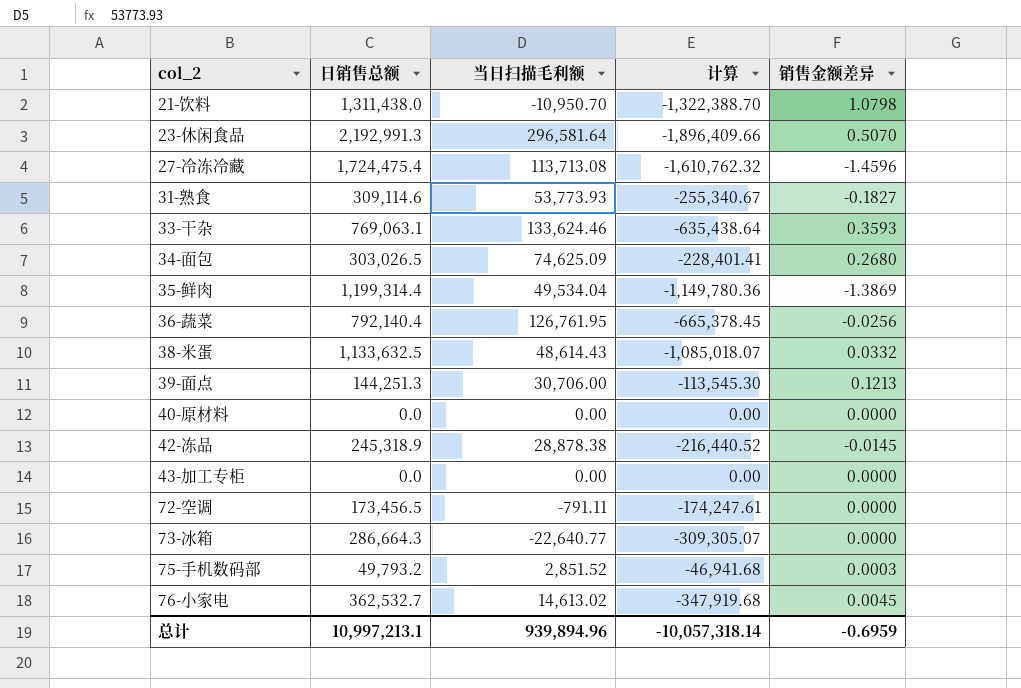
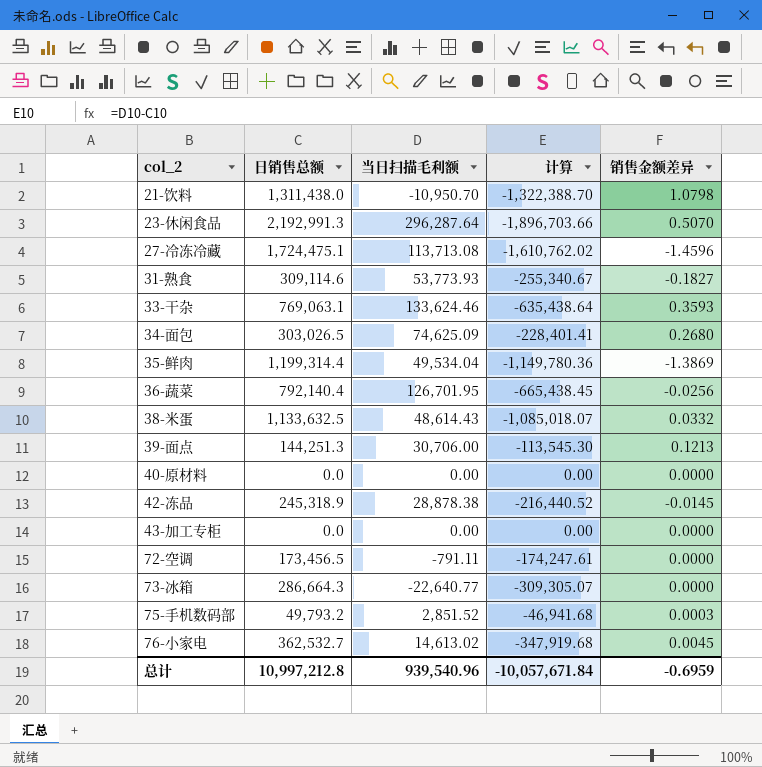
23-休闲食品 | 当日扫描毛利额: 296,581.64 -> 296,287.64
23-休闲食品 | 计算: -1,896,409.66 -> -1,896,703.66
27-冷冻冷藏 | 日销售总额: 1,724,475.4 -> 1,724,475.1
27-冷冻冷藏 | 计算: -1,610,762.32 -> -1,610,762.02
36-蔬菜 | 当日扫描毛利额: 126,761.95 -> 126,701.95
36-蔬菜 | 计算: -665,378.45 -> -665,438.45
总计 | 日销售总额: 10,997,213.1 -> 10,997,212.8
总计 | 当日扫描毛利额: 939,894.96 -> 939,540.96
总计 | 计算: -10,057,318.14 -> -10,057,671.84

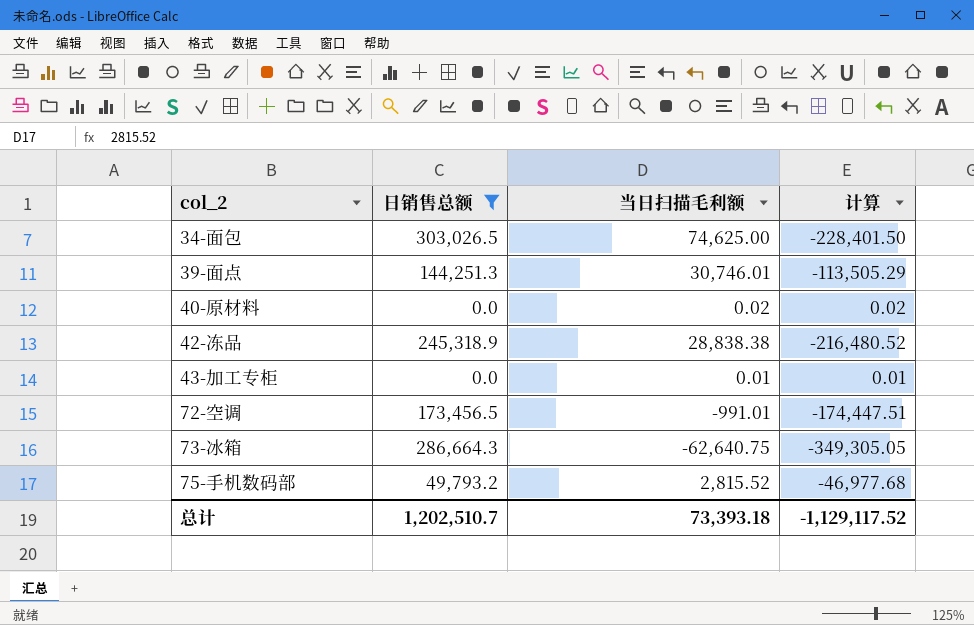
filter: none -> 日销售总额 <= 303,026.5
column 销售金额差异 | position: 5 -> none
34-面包 | 当日扫描毛利额: 74,625.09 -> 74,625.00
34-面包 | 计算: -228,401.41 -> -228,401.50
39-面点 | 当日扫描毛利额: 30,706.00 -> 30,746.01
39-面点 | 计算: -113,545.30 -> -113,505.29
40-原材料 | 当日扫描毛利额: 0.00 -> 0.02
40-原材料 | 计算: 0.00 -> 0.02
42-冻品 | 当日扫描毛利额: 28,878.38 -> 28,838.38
42-冻品 | 计算: -216,440.52 -> -216,480.52
43-加工专柜 | 当日扫描毛利额: 0.00 -> 0.01
43-加工专柜 | 计算: 0.00 -> 0.01
72-空调 | 当日扫描毛利额: -791.11 -> -991.01
72-空调 | 计算: -174,247.61 -> -174,447.51
73-冰箱 | 当日扫描毛利额: -22,640.77 -> -62,640.75
73-冰箱 | 计算: -309,305.07 -> -349,305.05
75-手机数码部 | 当日扫描毛利额: 2,851.52 -> 2,815.52
75-手机数码部 | 计算: -46,941.68 -> -46,977.68
总计 | 日销售总额: 10,997,212.8 -> 1,202,510.7
总计 | 当日扫描毛利额: 939,540.96 -> 73,393.18
总计 | 计算: -10,057,671.84 -> -1,129,117.52

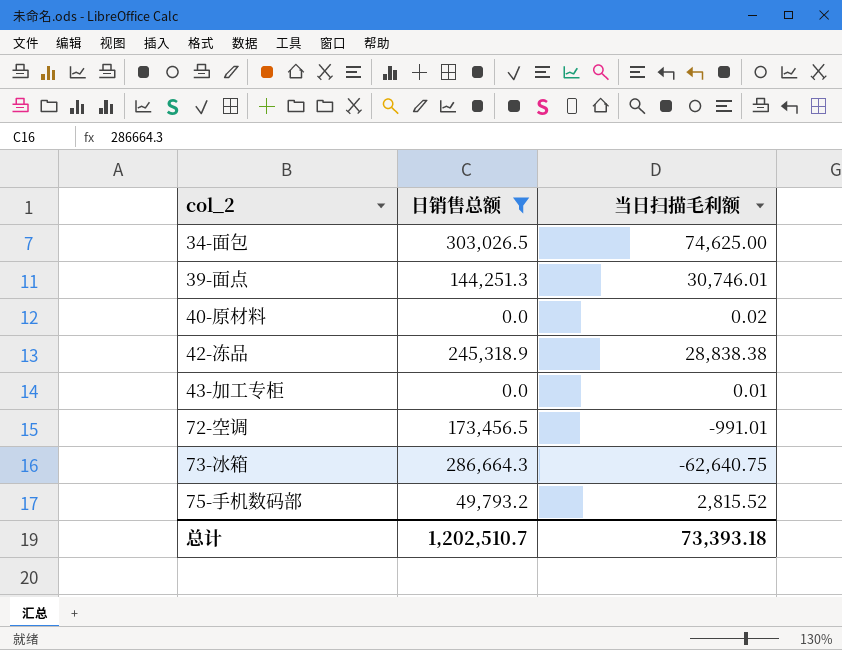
column 计算 | formula: [当日扫描毛利额] - [日销售总额] -> none

